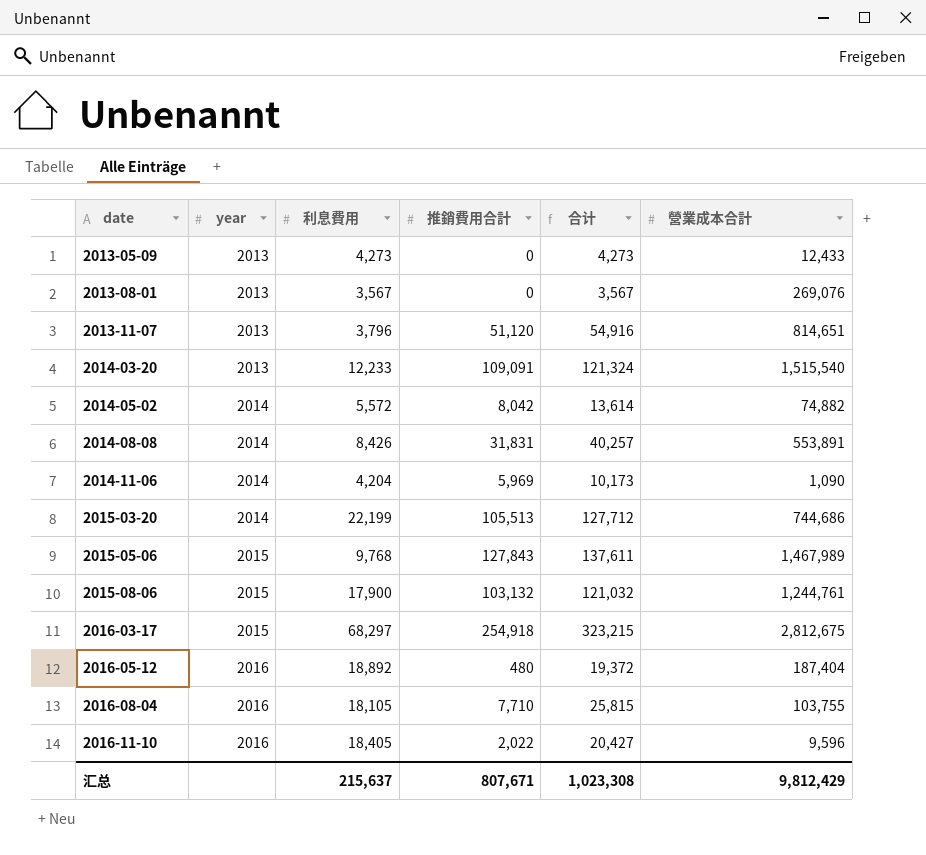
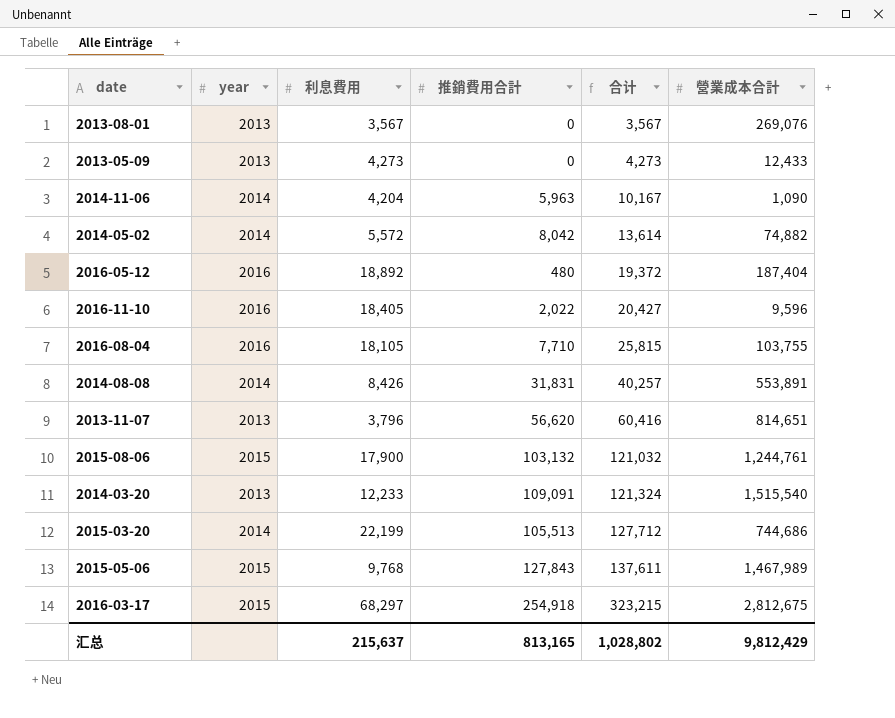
row order: date ascending -> 合计 ascending
2014-11-06 | 推銷費用合計: 5,969 -> 5,963
2014-11-06 | 合计: 10,173 -> 10,167
2013-11-07 | 推銷費用合計: 51,120 -> 56,620
2013-11-07 | 合计: 54,916 -> 60,416
汇总 | 推銷費用合計: 807,671 -> 813,165
汇总 | 合计: 1,023,308 -> 1,028,802

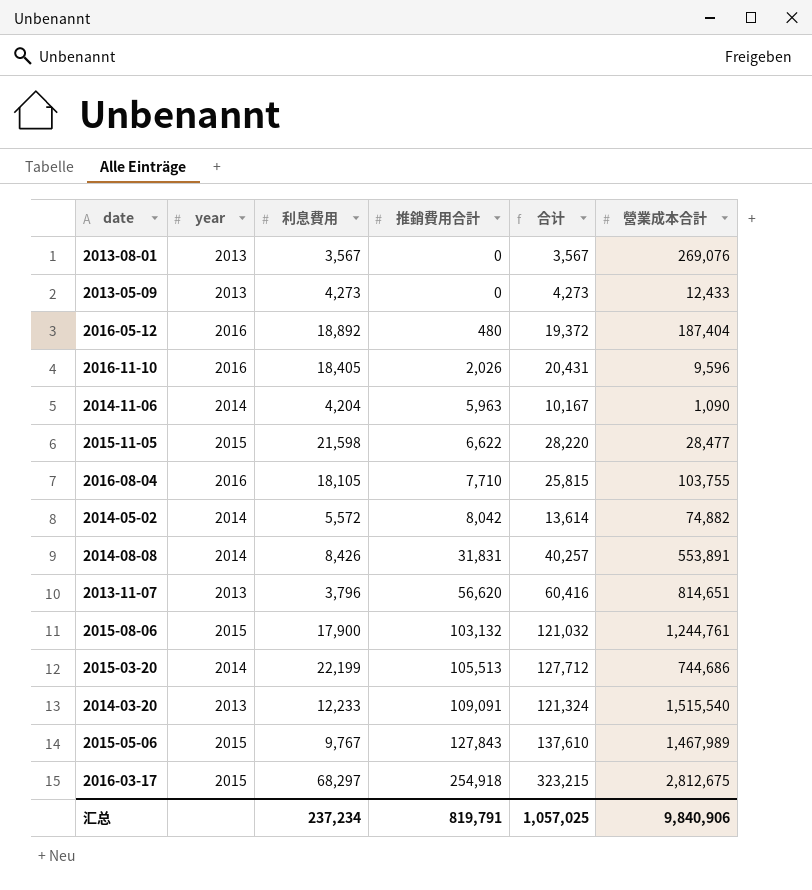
row order: 合计 ascending -> 推銷費用合計 ascending
2016-11-10 | 推銷費用合計: 2,022 -> 2,026
2016-11-10 | 合计: 20,427 -> 20,431
row 2015-11-05: none -> 2015 | 21,598 | 6,622 | 28,220 | 28,477
2015-05-06 | 利息費用: 9,768 -> 9,767
2015-05-06 | 合计: 137,611 -> 137,610
汇总 | 利息費用: 215,637 -> 237,234
汇总 | 推銷費用合計: 813,165 -> 819,791
汇总 | 合计: 1,028,802 -> 1,057,025
汇总 | 營業成本合計: 9,812,429 -> 9,840,906

